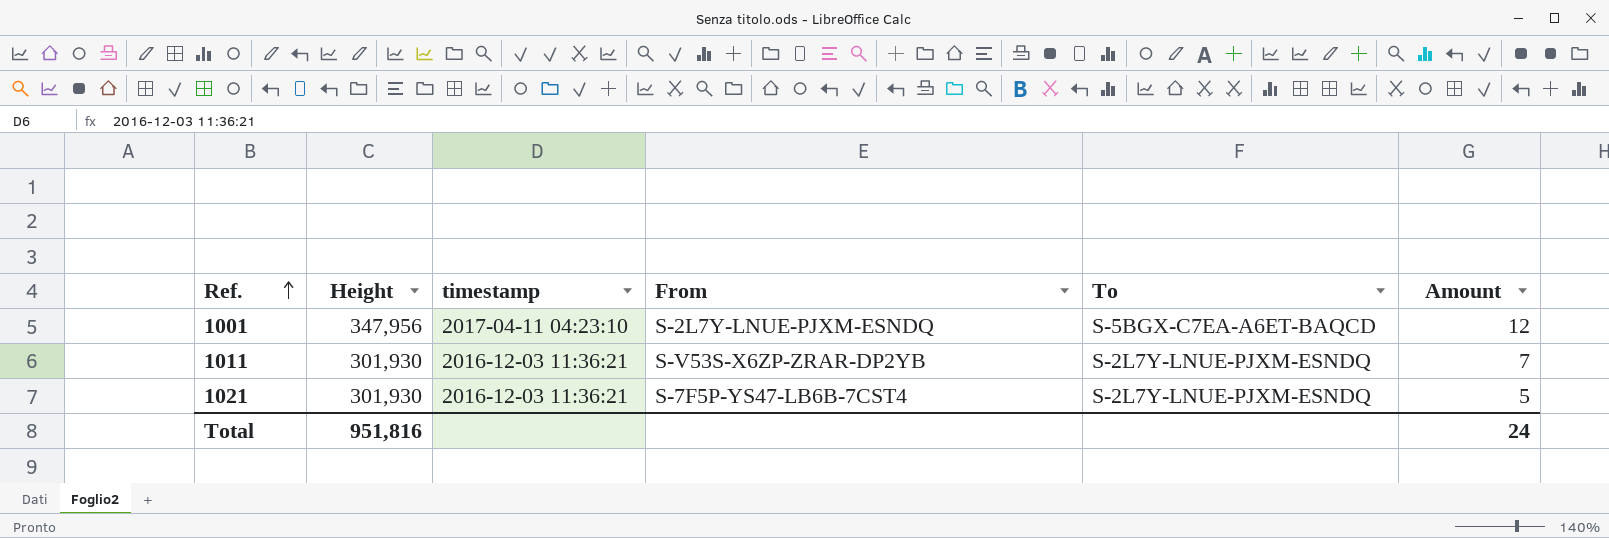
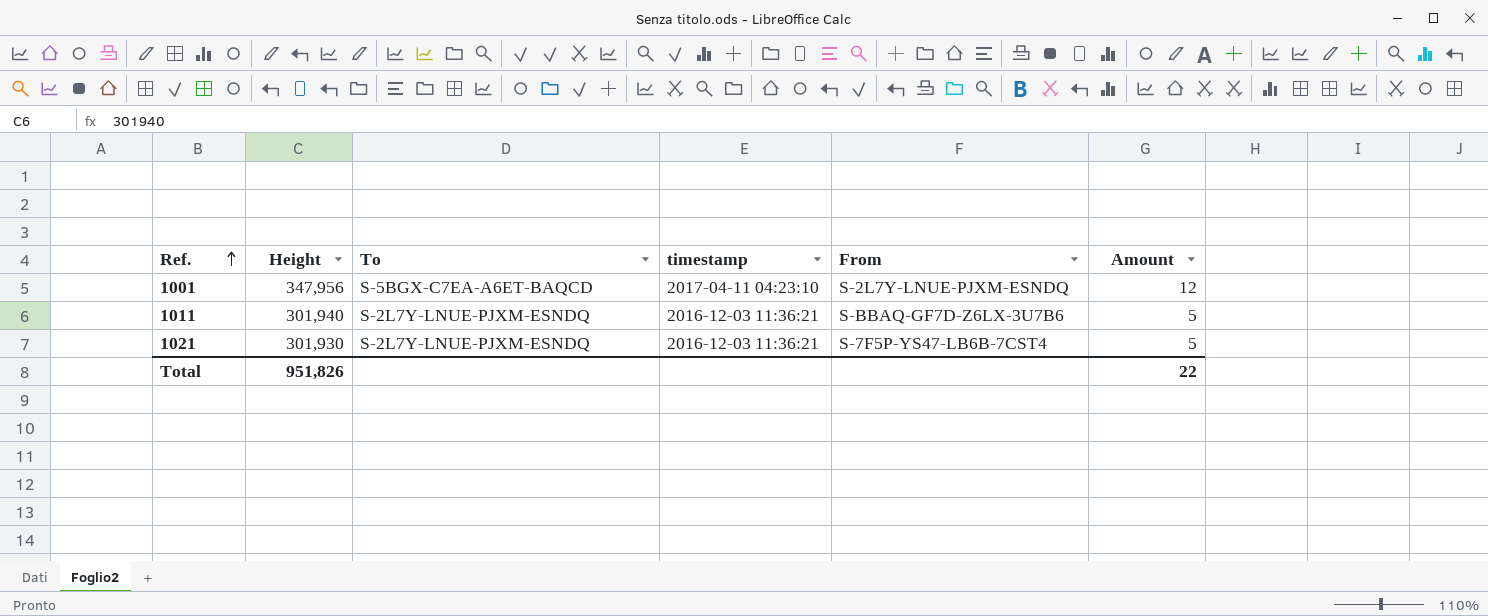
column To | position: 5 -> 3
1011 | Height: 301,930 -> 301,940
1011 | From: S-V53S-X6ZP-ZRAR-DP2YB -> S-BBAQ-GF7D-Z6LX-3U7B6
1011 | Amount: 7 -> 5
Total | Height: 951,816 -> 951,826
Total | Amount: 24 -> 22

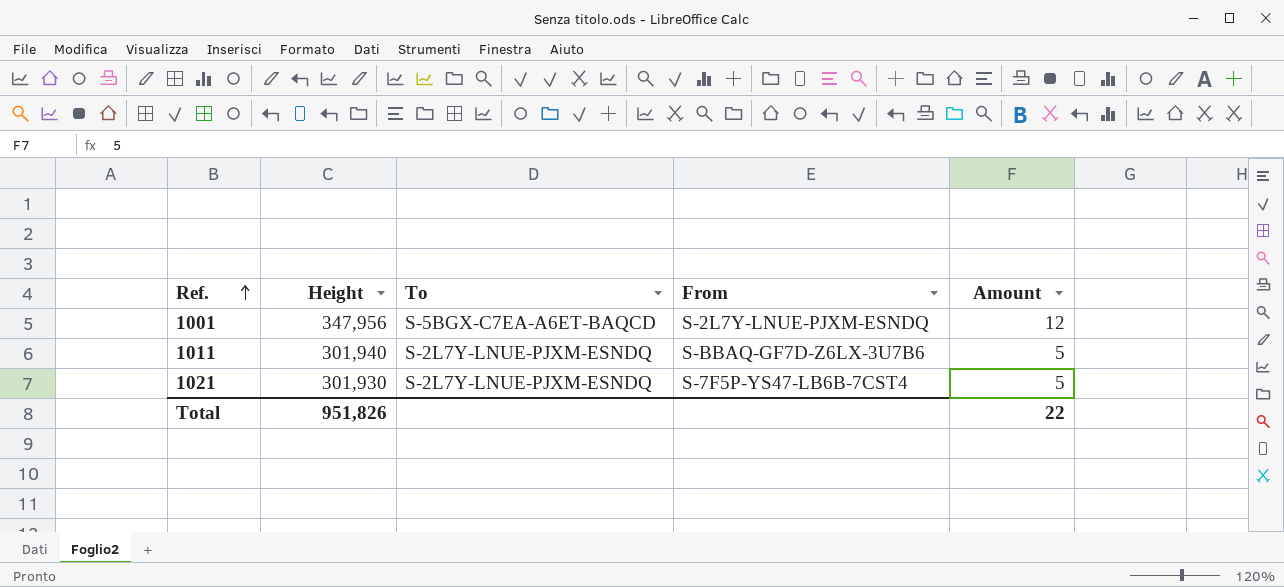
column timestamp | position: 4 -> none

